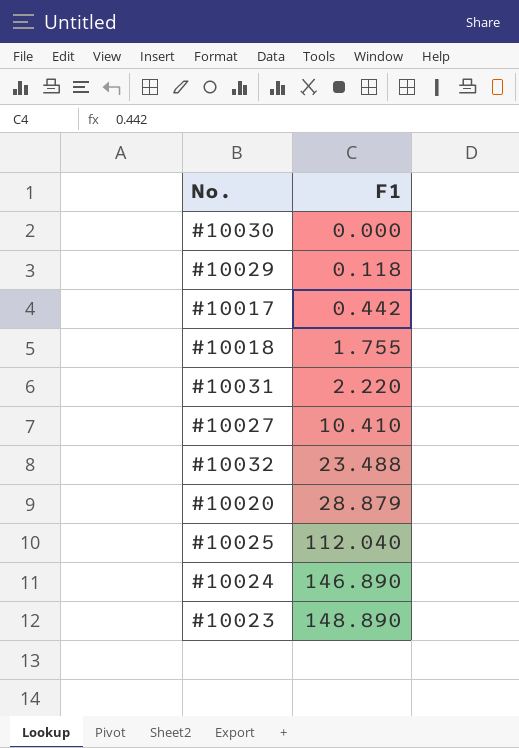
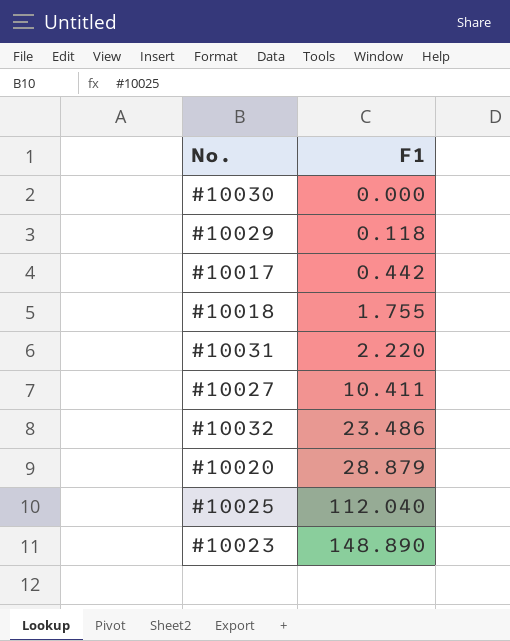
row #10024: 146.890 -> none
#10027 | F1: 10.410 -> 10.411
#10032 | F1: 23.488 -> 23.486

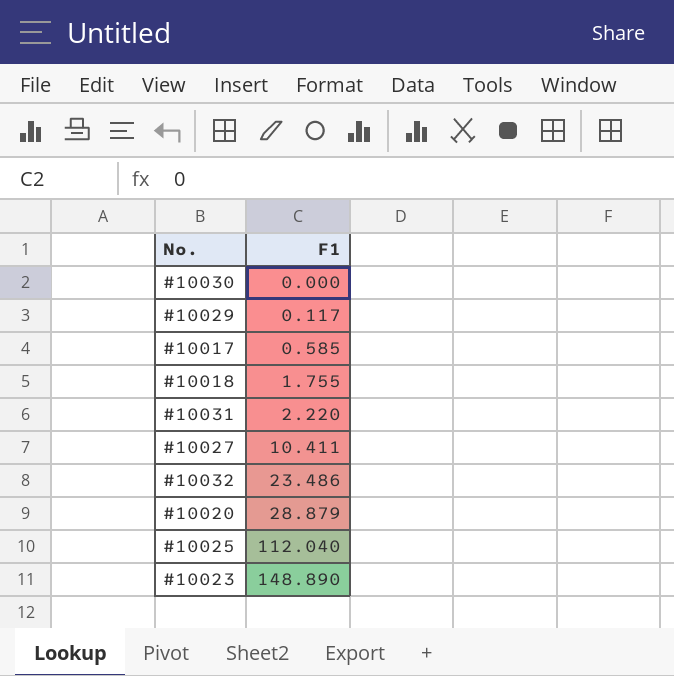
#10029 | F1: 0.118 -> 0.117
#10017 | F1: 0.442 -> 0.585

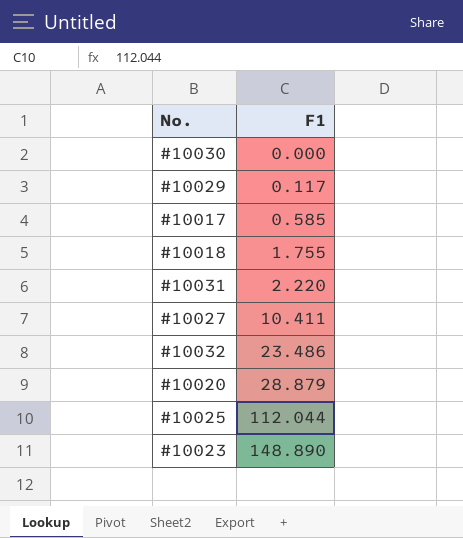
#10025 | F1: 112.040 -> 112.044

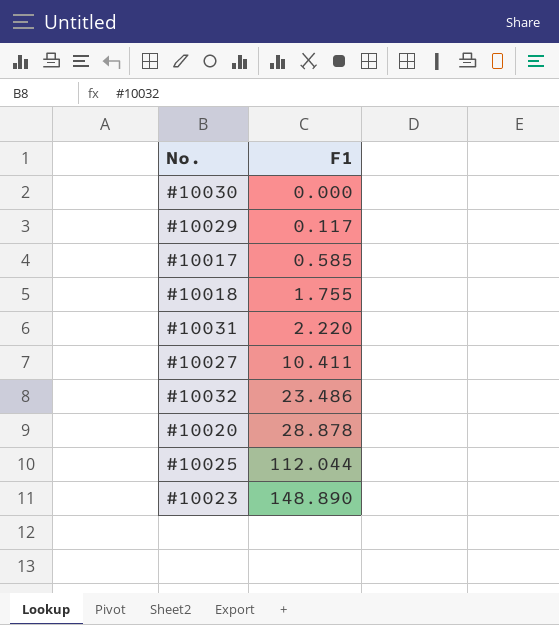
#10020 | F1: 28.879 -> 28.878

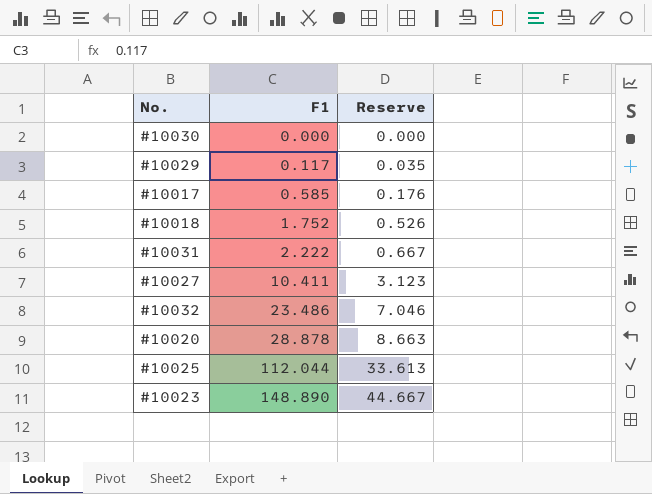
column Reserve | formula: none -> [F1] * 0.3
#10018 | F1: 1.755 -> 1.752
#10031 | F1: 2.220 -> 2.222

